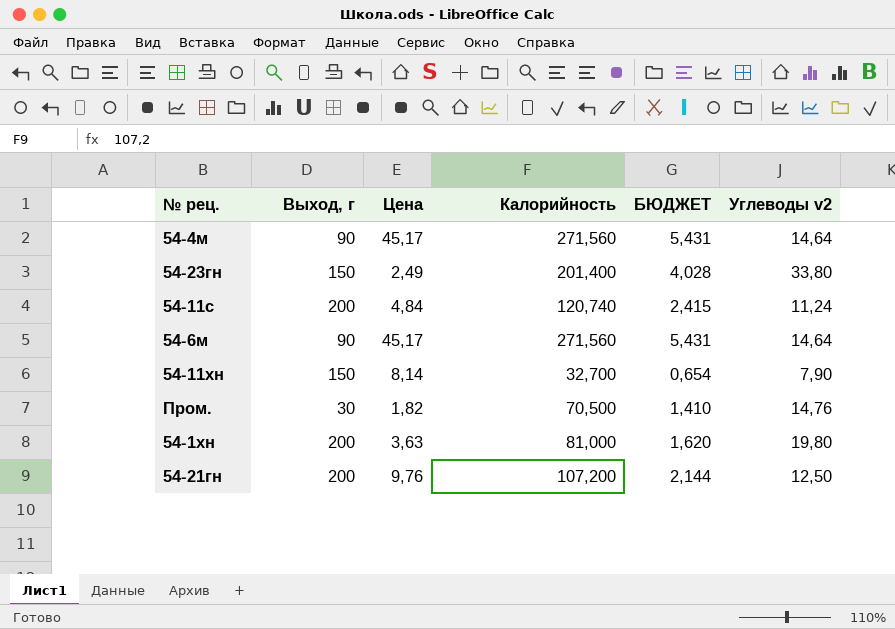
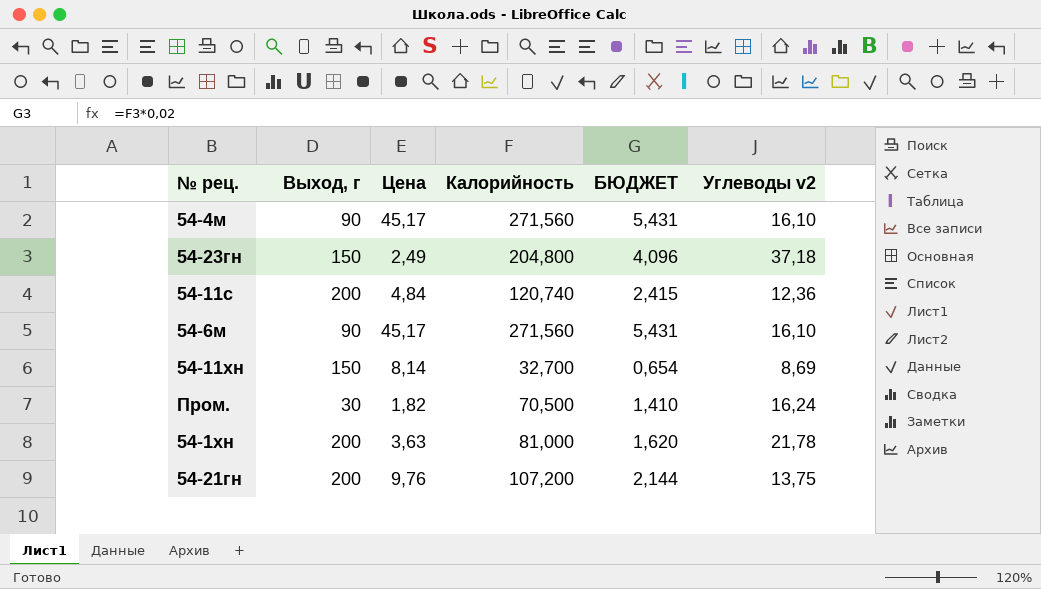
54-4м | Углеводы v2: 14,64 -> 16,10
54-23гн | Калорийность: 201,400 -> 204,800
54-23гн | БЮДЖЕТ: 4,028 -> 4,096
54-23гн | Углеводы v2: 33,80 -> 37,18
54-11с | Углеводы v2: 11,24 -> 12,36
54-6м | Углеводы v2: 14,64 -> 16,10
54-11хн | Углеводы v2: 7,90 -> 8,69
Пром. | Углеводы v2: 14,76 -> 16,24
54-1хн | Углеводы v2: 19,80 -> 21,78
54-21гн | Углеводы v2: 12,50 -> 13,75

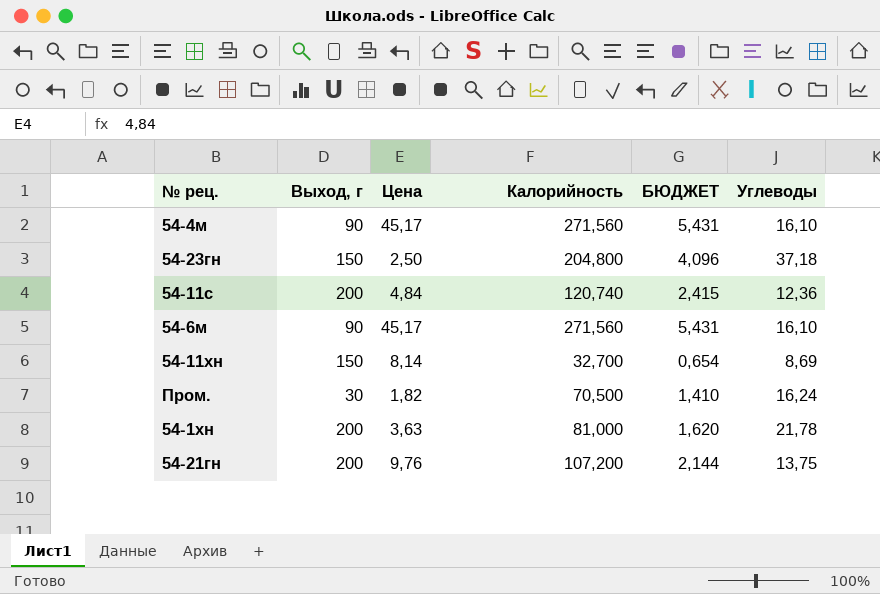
column name: Углеводы v2 -> Углеводы
54-23гн | Цена: 2,49 -> 2,50

